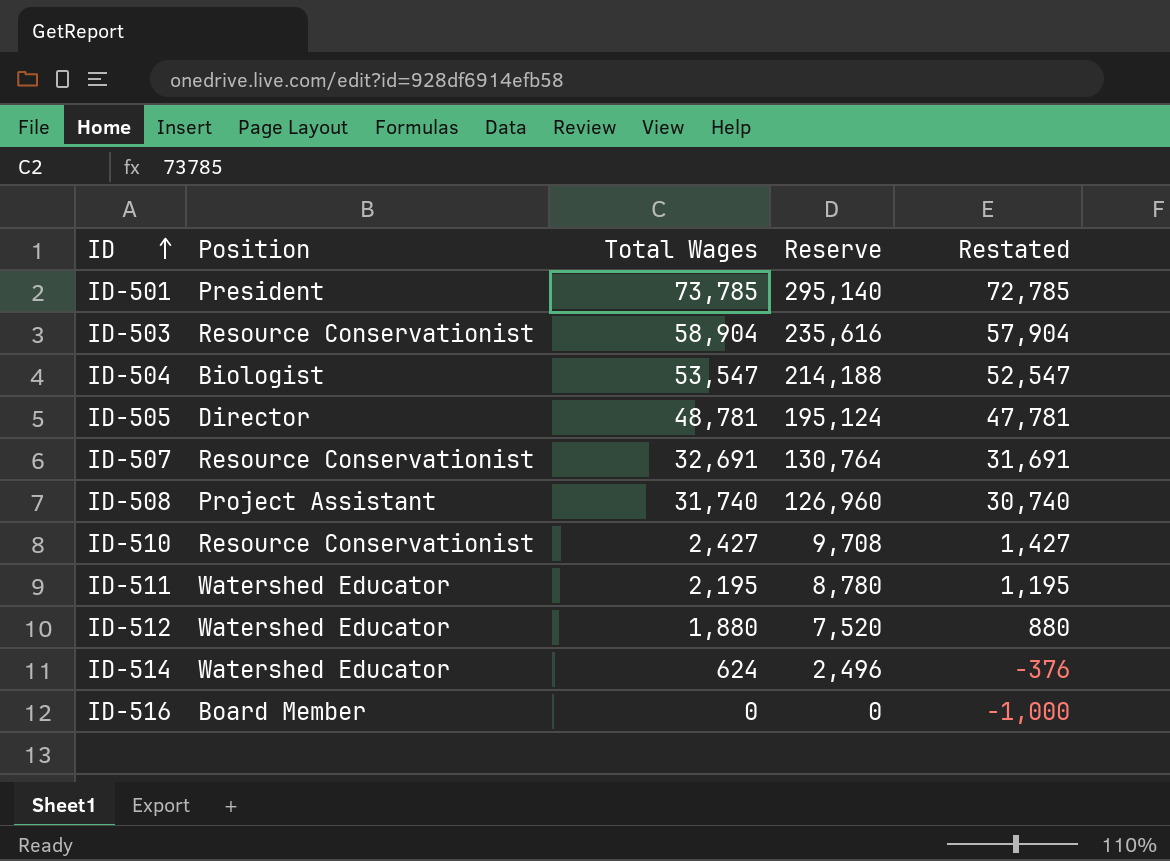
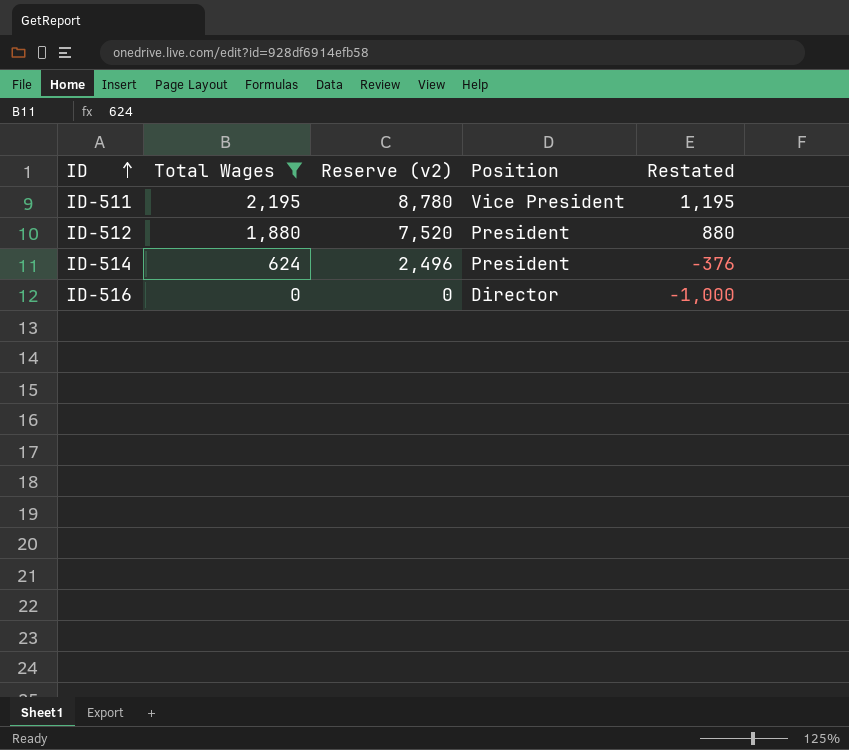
filter: none -> Total Wages <= 2,195
column name: Reserve -> Reserve (v2)
column Position | position: 2 -> 4
ID-511 | Position: Watershed Educator -> Vice President
ID-512 | Position: Watershed Educator -> President
ID-514 | Position: Watershed Educator -> President
ID-516 | Position: Board Member -> Director

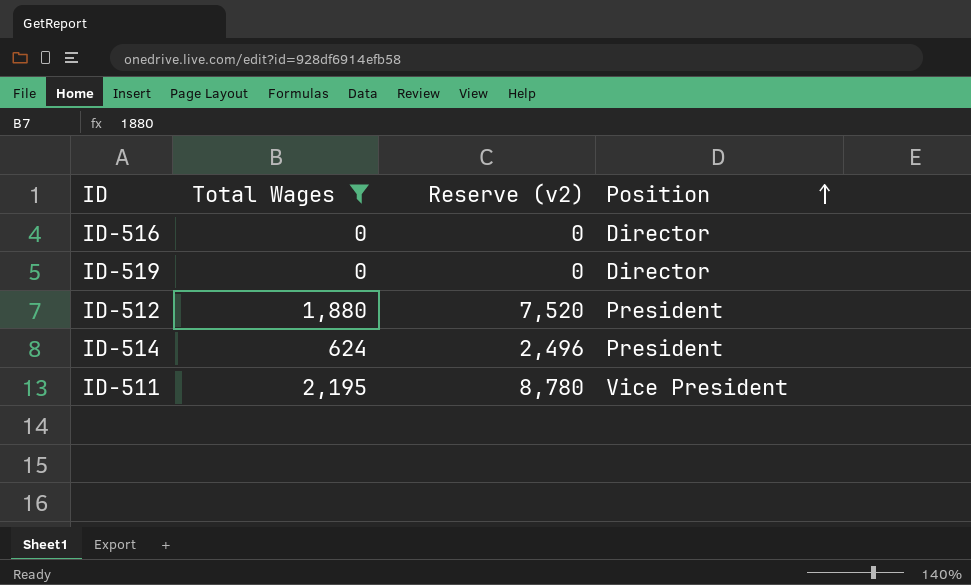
row order: ID ascending -> Position ascending
column Restated | formula: [Total Wages] - 1000 -> none
row ID-519: none -> 0 | 0 | Director

